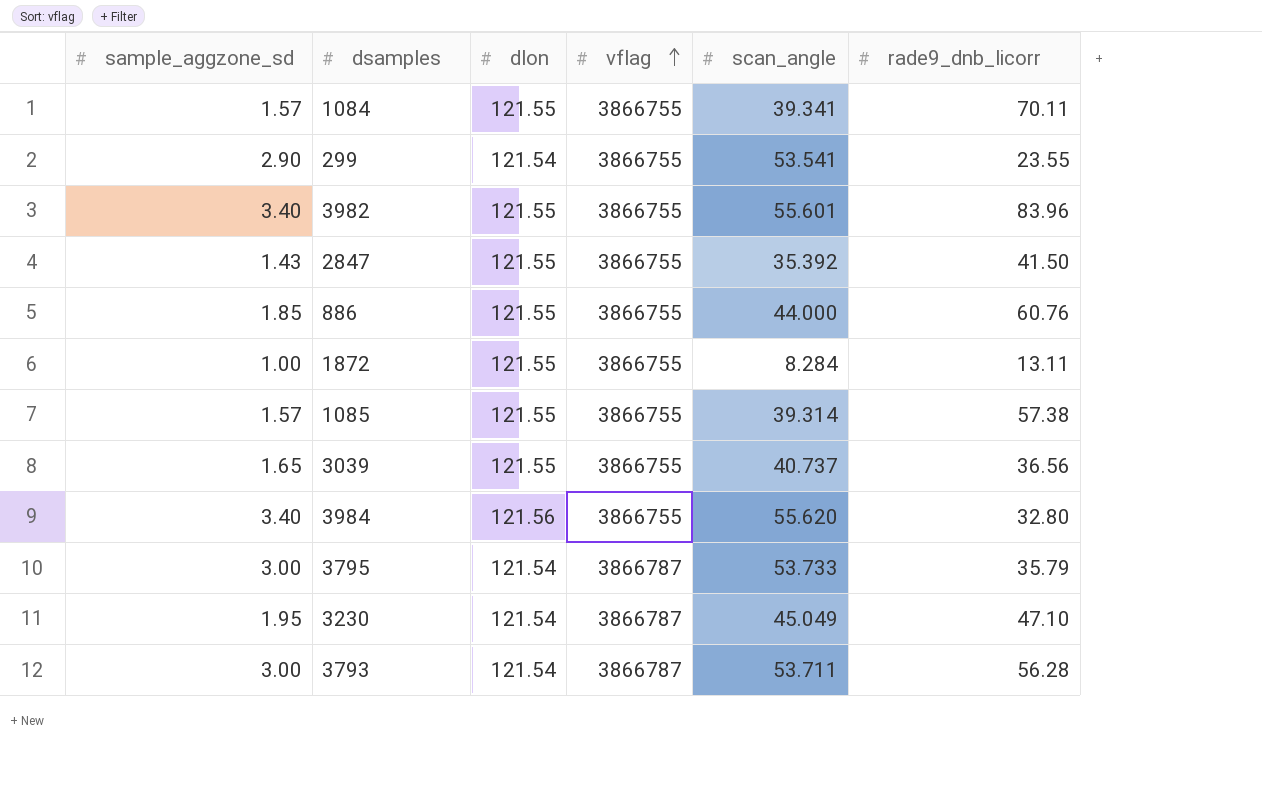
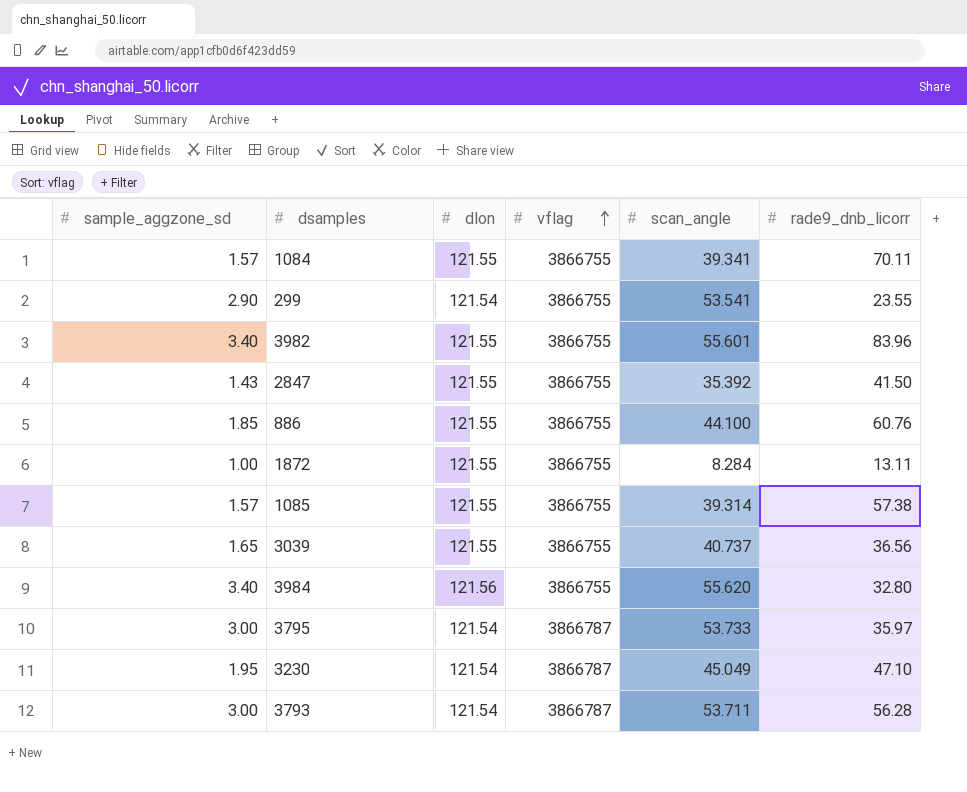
886 | scan_angle: 44.000 -> 44.100
3795 | rade9_dnb_licorr: 35.79 -> 35.97

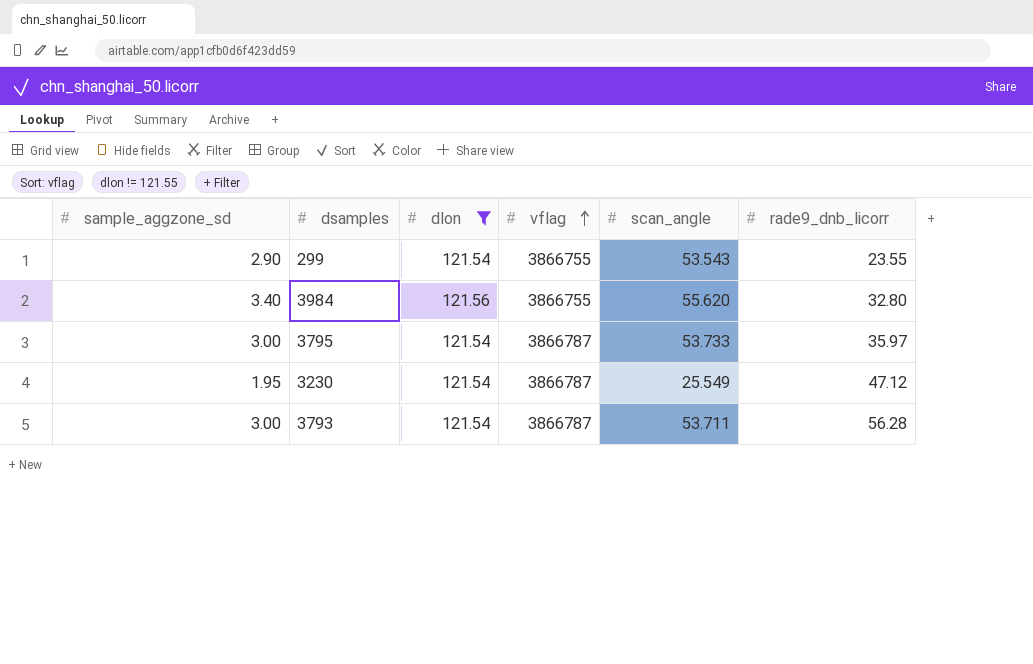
filter: none -> dlon != 121.55
299 | scan_angle: 53.541 -> 53.543
3230 | scan_angle: 45.049 -> 25.549
3230 | rade9_dnb_licorr: 47.10 -> 47.12

